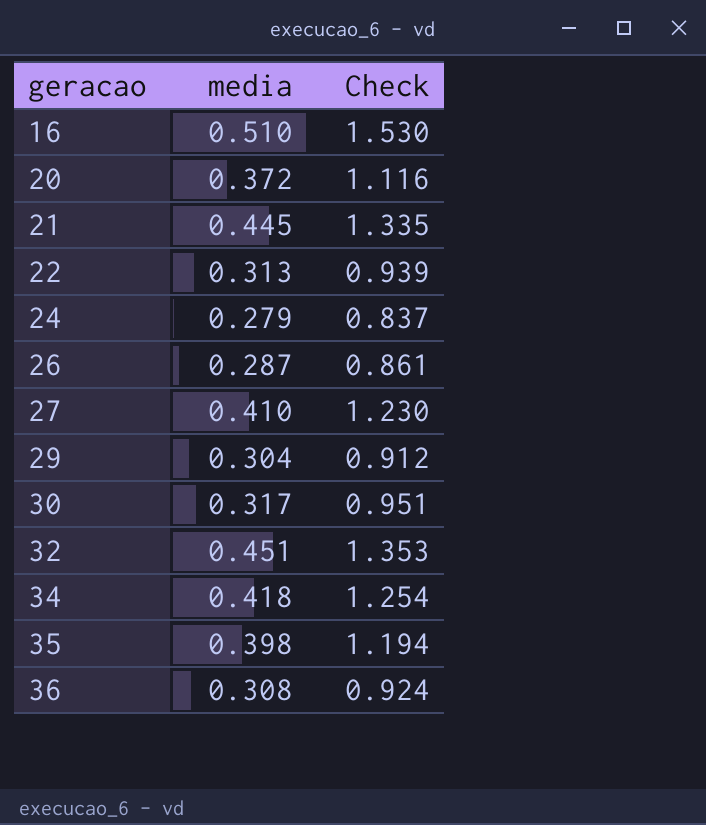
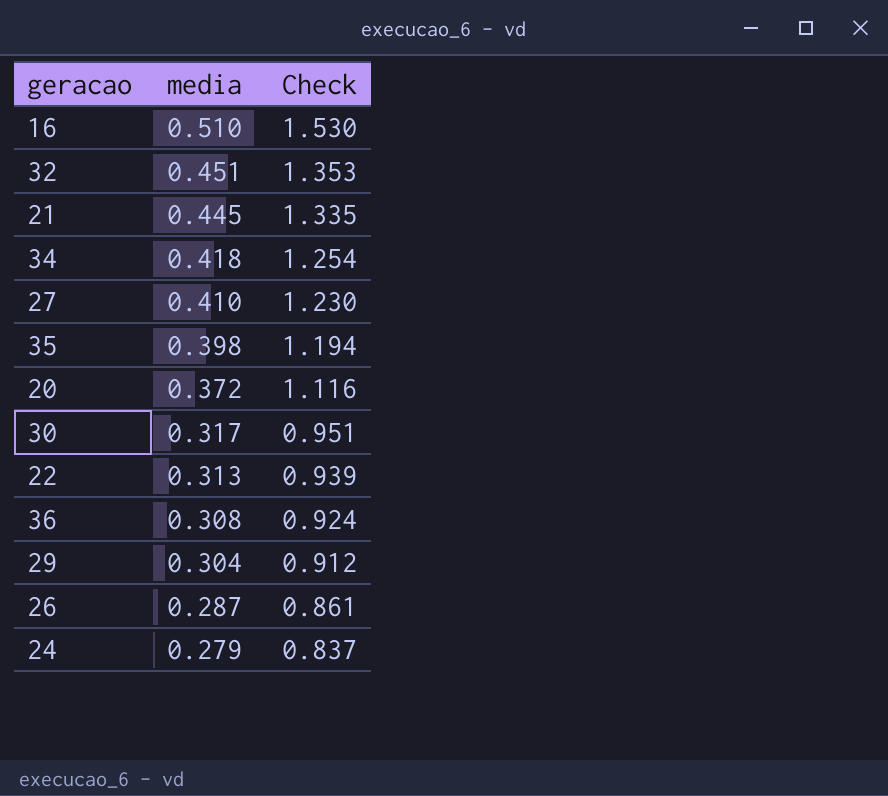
row order: geracao ascending -> media descending

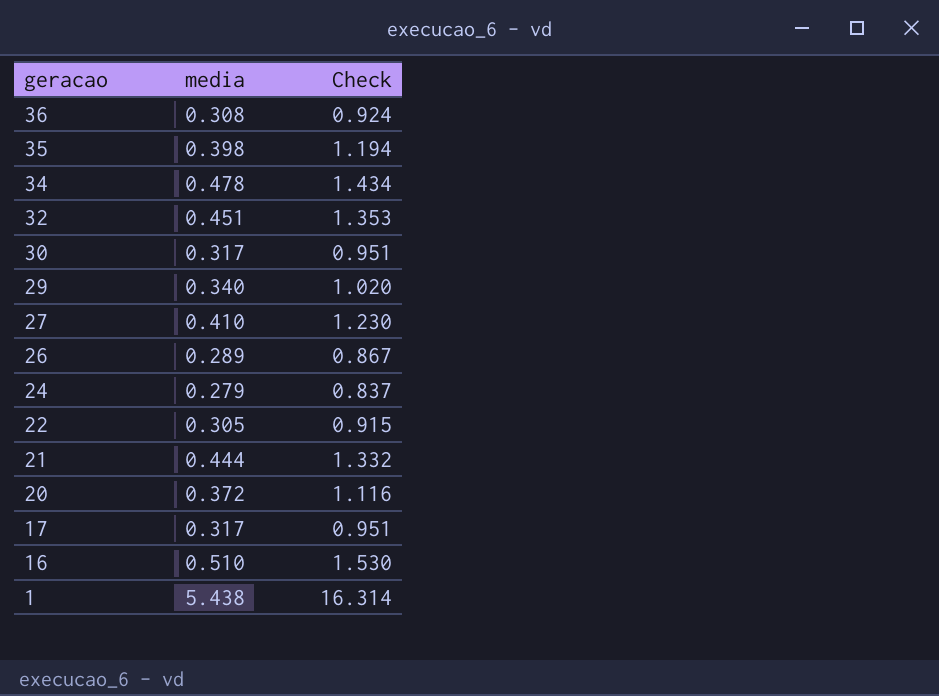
row order: media descending -> geracao descending
34 | media: 0.418 -> 0.478
34 | Check: 1.254 -> 1.434
29 | media: 0.304 -> 0.340
29 | Check: 0.912 -> 1.020
26 | media: 0.287 -> 0.289
26 | Check: 0.861 -> 0.867
22 | media: 0.313 -> 0.305
22 | Check: 0.939 -> 0.915
21 | media: 0.445 -> 0.444
21 | Check: 1.335 -> 1.332
row 17: none -> 0.317 | 0.951
row 1: none -> 5.438 | 16.314

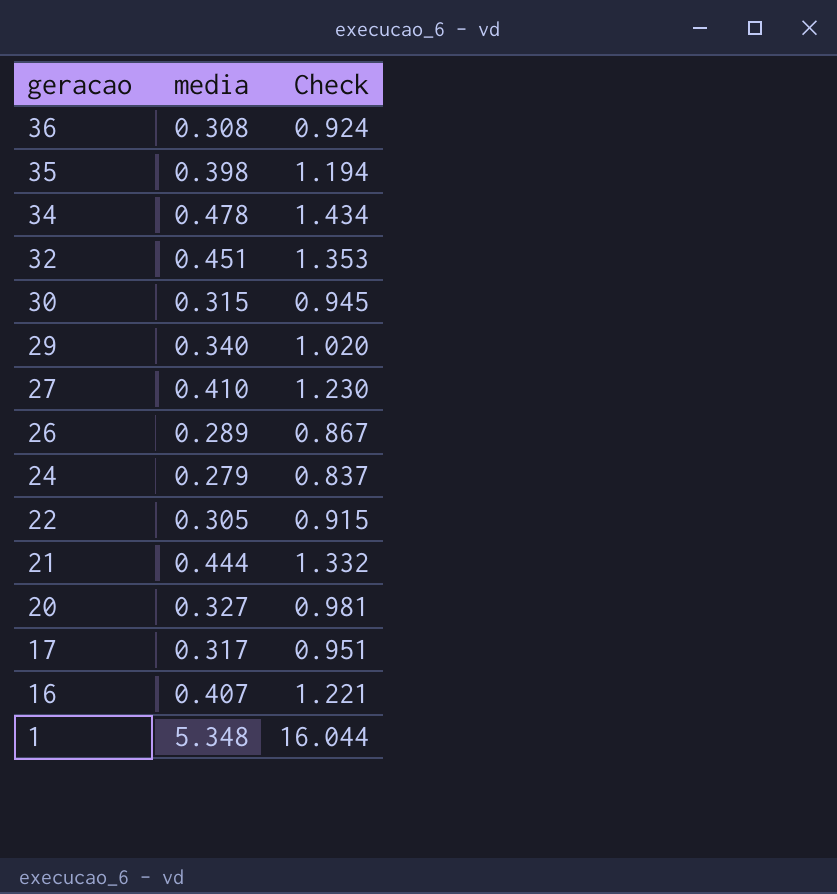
30 | media: 0.317 -> 0.315
30 | Check: 0.951 -> 0.945
20 | media: 0.372 -> 0.327
20 | Check: 1.116 -> 0.981
16 | media: 0.510 -> 0.407
16 | Check: 1.530 -> 1.221
1 | media: 5.438 -> 5.348
1 | Check: 16.314 -> 16.044

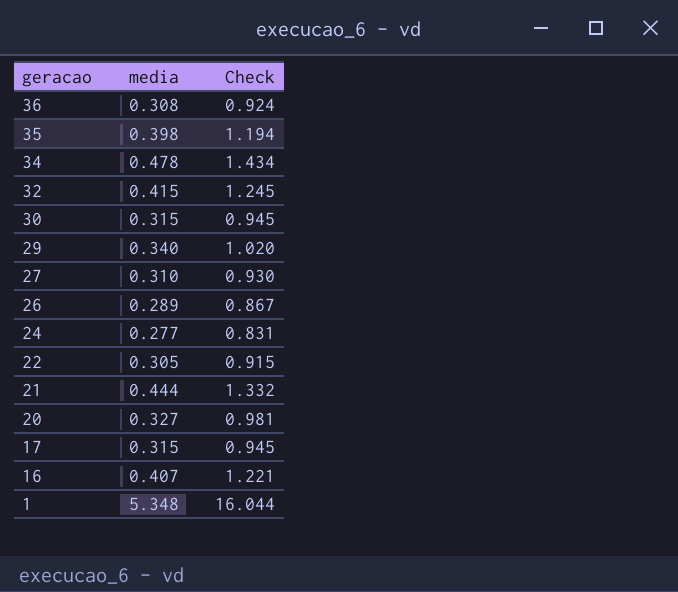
32 | media: 0.451 -> 0.415
32 | Check: 1.353 -> 1.245
27 | media: 0.410 -> 0.310
27 | Check: 1.230 -> 0.930
24 | media: 0.279 -> 0.277
24 | Check: 0.837 -> 0.831
17 | media: 0.317 -> 0.315
17 | Check: 0.951 -> 0.945

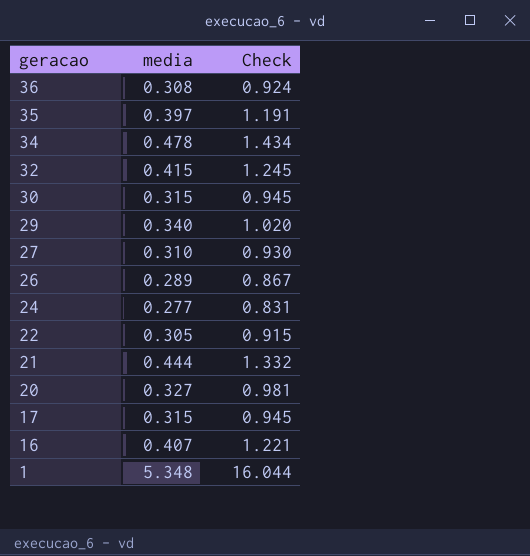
35 | media: 0.398 -> 0.397
35 | Check: 1.194 -> 1.191

